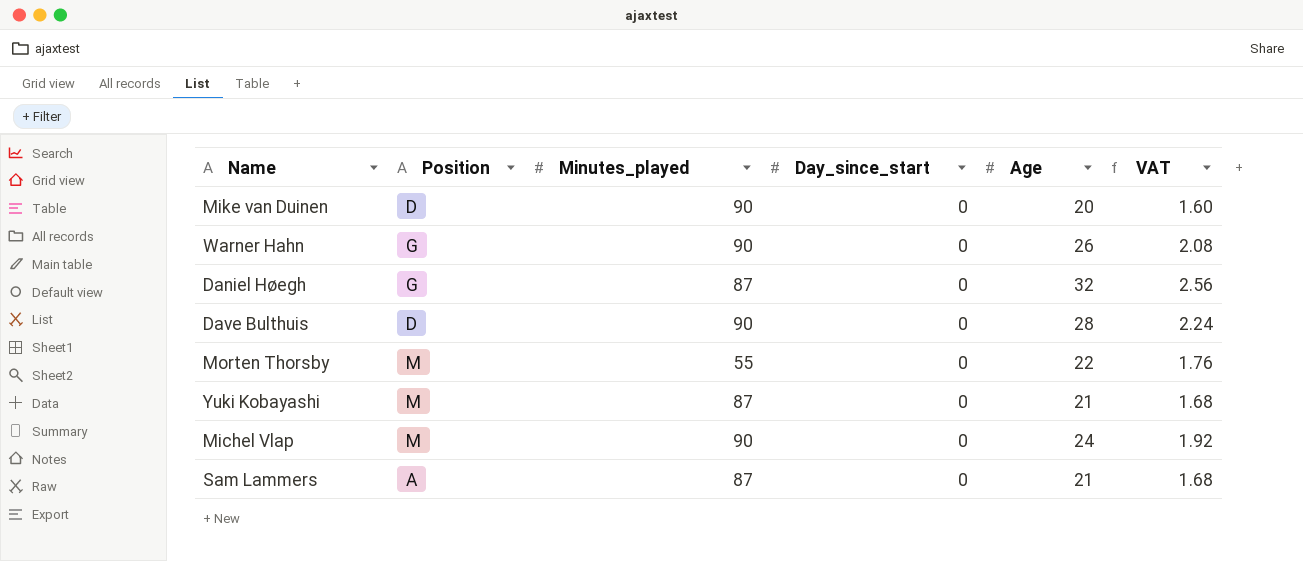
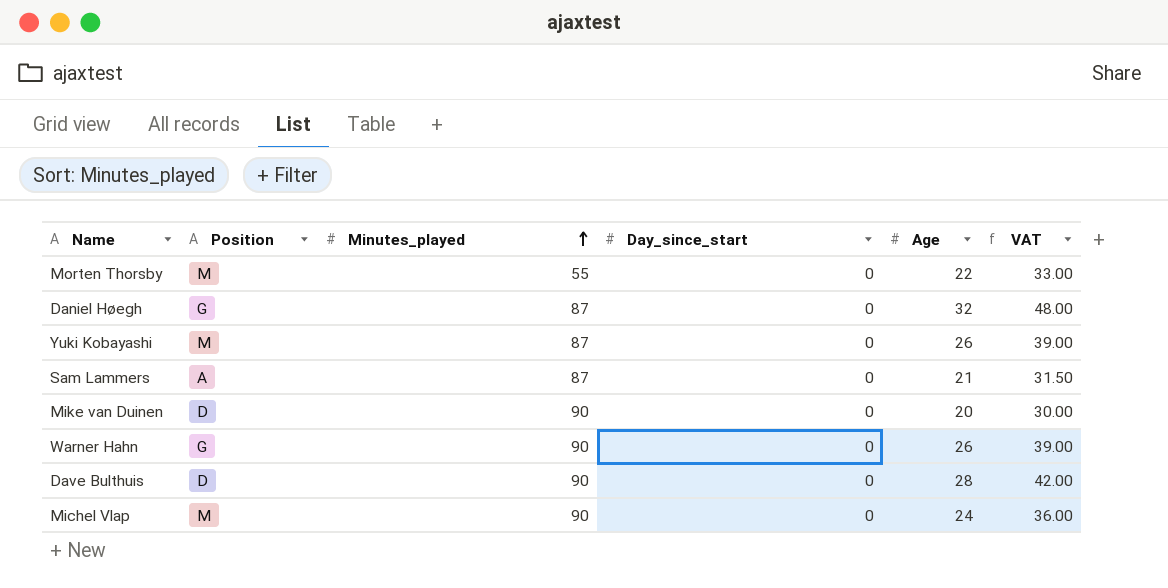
row order: none -> Minutes_played ascending
column VAT | formula: [Age] * 0.08 -> [Age] * 1.5
Yuki Kobayashi | Age: 21 -> 26

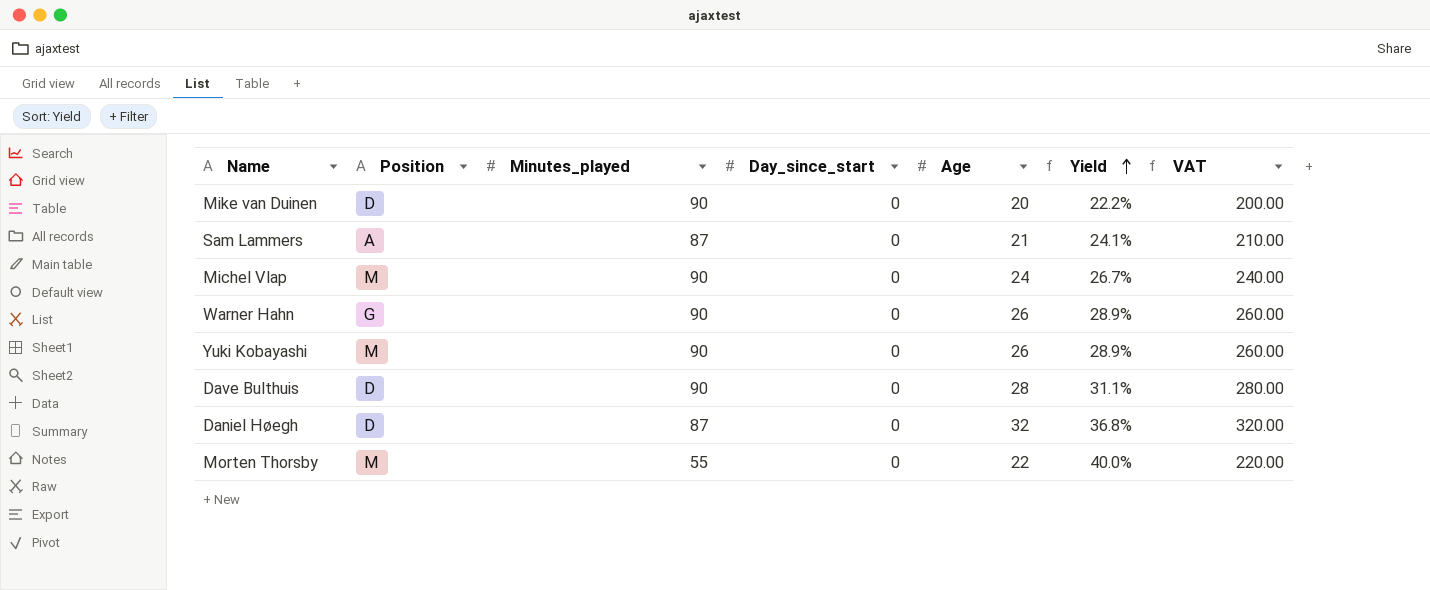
row order: Minutes_played ascending -> Yield ascending
column Yield | formula: none -> [Age] / [Minutes_played]
column VAT | formula: [Age] * 1.5 -> [Age] * 10
Yuki Kobayashi | Minutes_played: 87 -> 90
Daniel Høegh | Position: G -> D

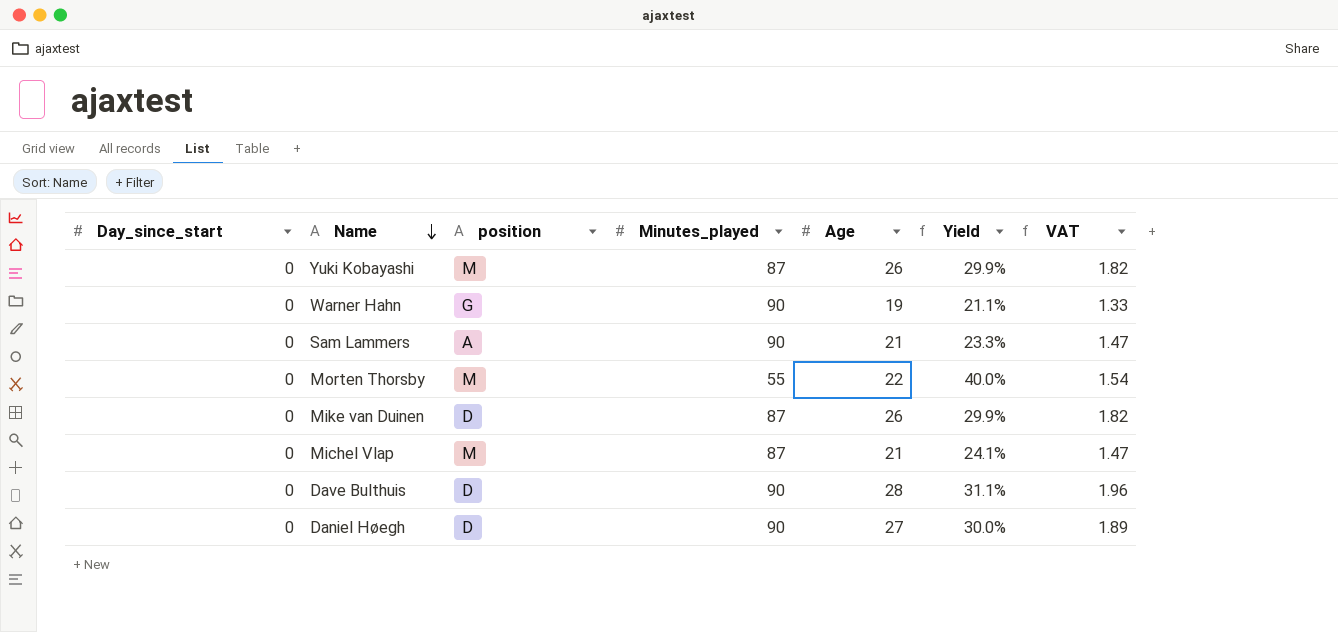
row order: Yield ascending -> Name descending
column Day_since_start | position: 4 -> 1
column name: Position -> position
column VAT | formula: [Age] * 10 -> [Age] * 0.07
Yuki Kobayashi | Minutes_played: 90 -> 87
Yuki Kobayashi | Yield: 28.9% -> 29.9%
Warner Hahn | Age: 26 -> 19
Warner Hahn | Yield: 28.9% -> 21.1%
Sam Lammers | Minutes_played: 87 -> 90
Sam Lammers | Yield: 24.1% -> 23.3%
Mike van Duinen | Minutes_played: 90 -> 87
Mike van Duinen | Age: 20 -> 26
Mike van Duinen | Yield: 22.2% -> 29.9%
Michel Vlap | Minutes_played: 90 -> 87
Michel Vlap | Age: 24 -> 21
Michel Vlap | Yield: 26.7% -> 24.1%
Daniel Høegh | Minutes_played: 87 -> 90
Daniel Høegh | Age: 32 -> 27
Daniel Høegh | Yield: 36.8% -> 30.0%

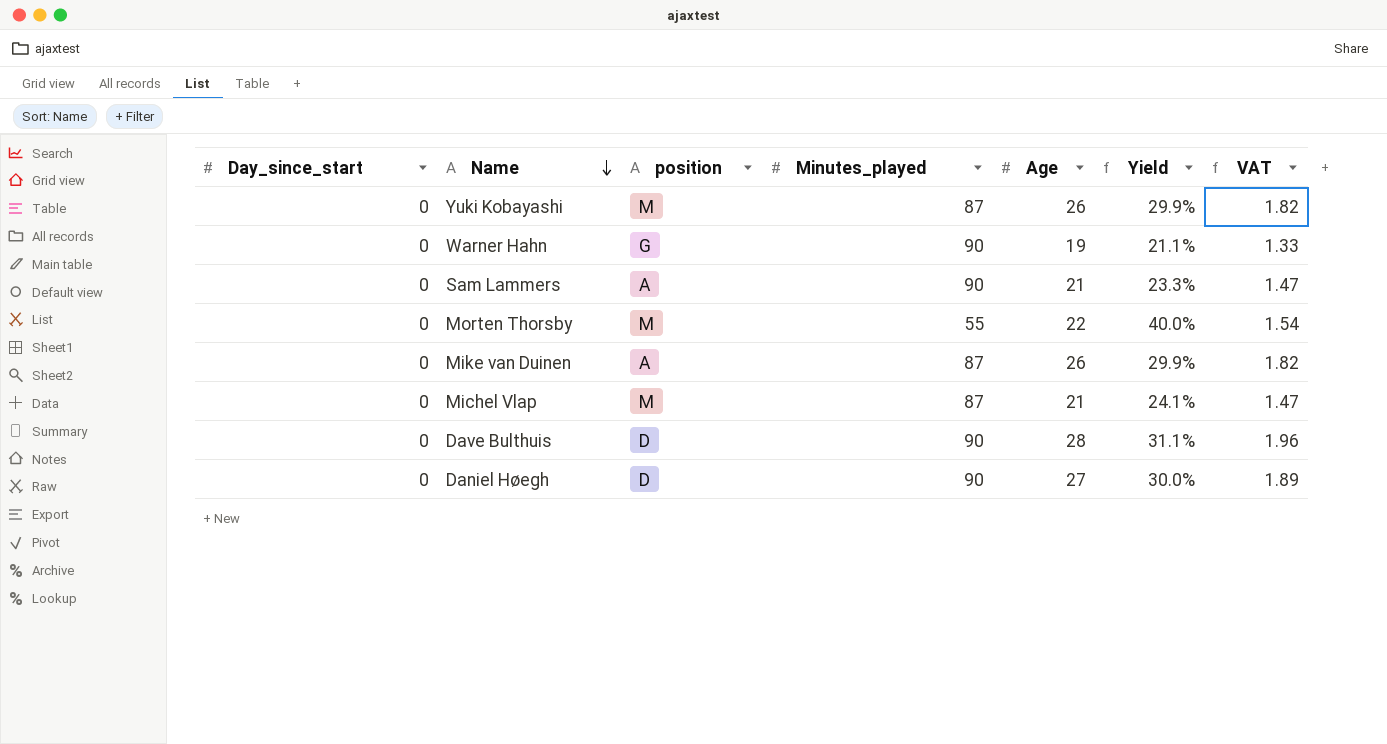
Mike van Duinen | position: D -> A

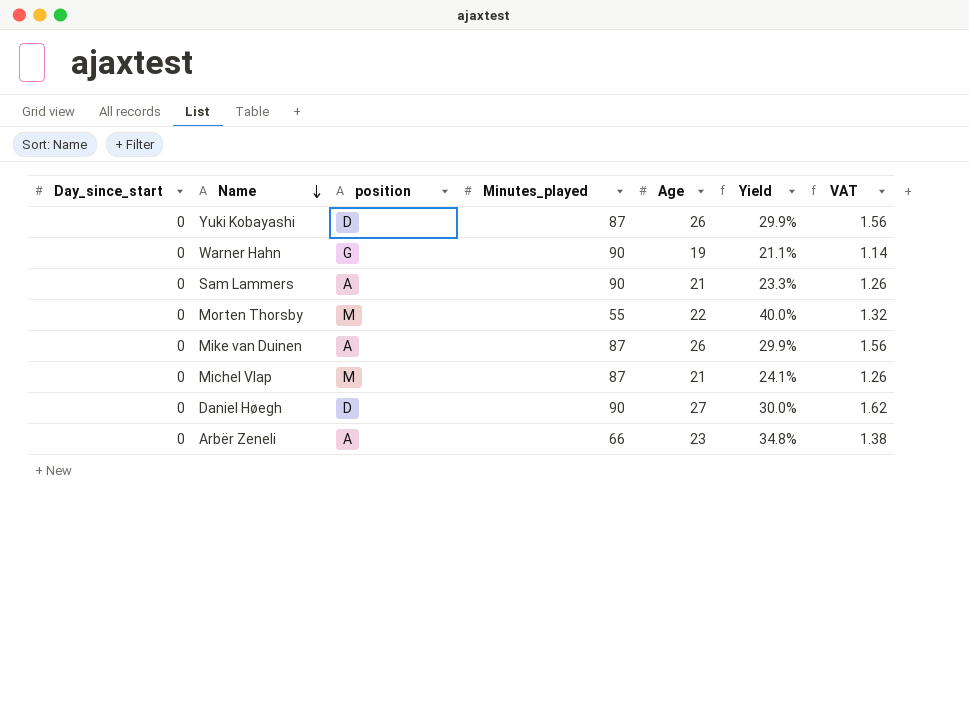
column VAT | formula: [Age] * 0.07 -> [Age] * 0.06
row Dave Bulthuis: 0 | D | 90 | 28 | 31.1% | 1.96 -> none
Yuki Kobayashi | position: M -> D
row Arbër Zeneli: none -> 0 | A | 66 | 23 | 34.8% | 1.38

